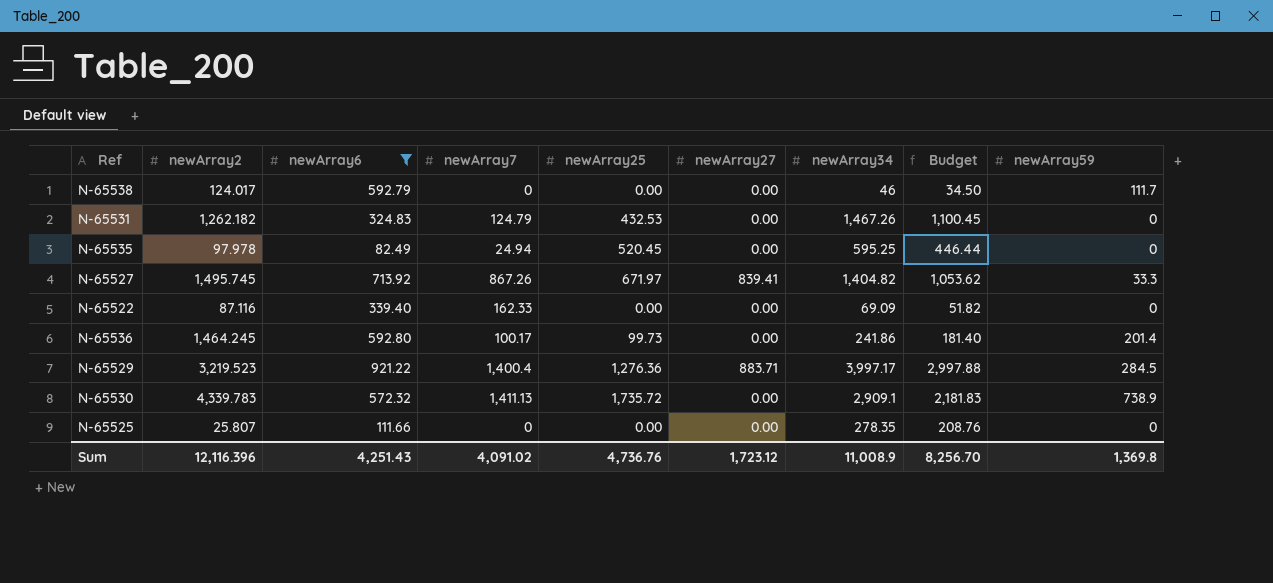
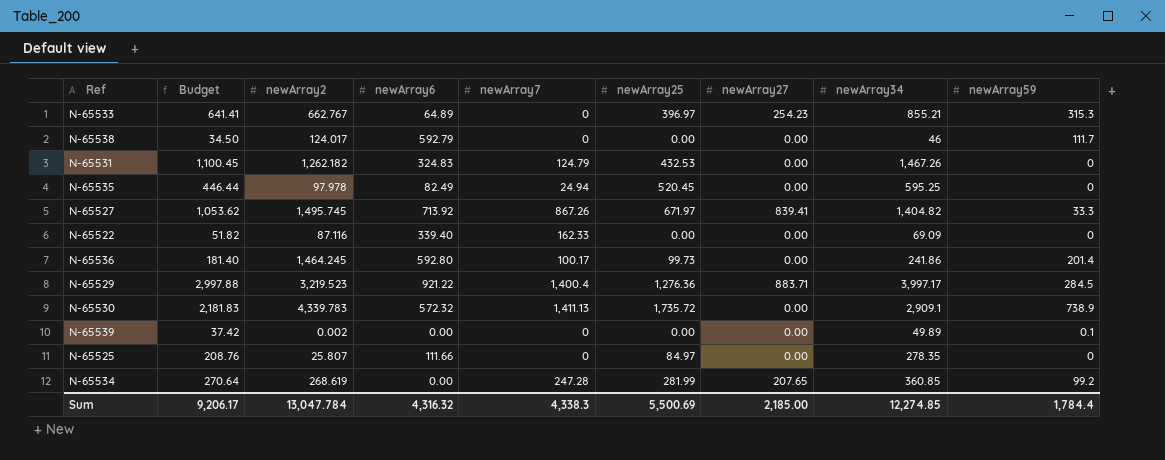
filter: newArray6 >= 82.49 -> none
column Budget | position: 8 -> 2
N-65525 | newArray25: 0.00 -> 84.97
Sum | Budget: 8,256.70 -> 9,206.17
Sum | newArray2: 12,116.396 -> 13,047.784
Sum | newArray6: 4,251.43 -> 4,316.32
Sum | newArray7: 4,091.02 -> 4,338.3
Sum | newArray25: 4,736.76 -> 5,500.69
Sum | newArray27: 1,723.12 -> 2,185.00
Sum | newArray34: 11,008.9 -> 12,274.85
Sum | newArray59: 1,369.8 -> 1,784.4

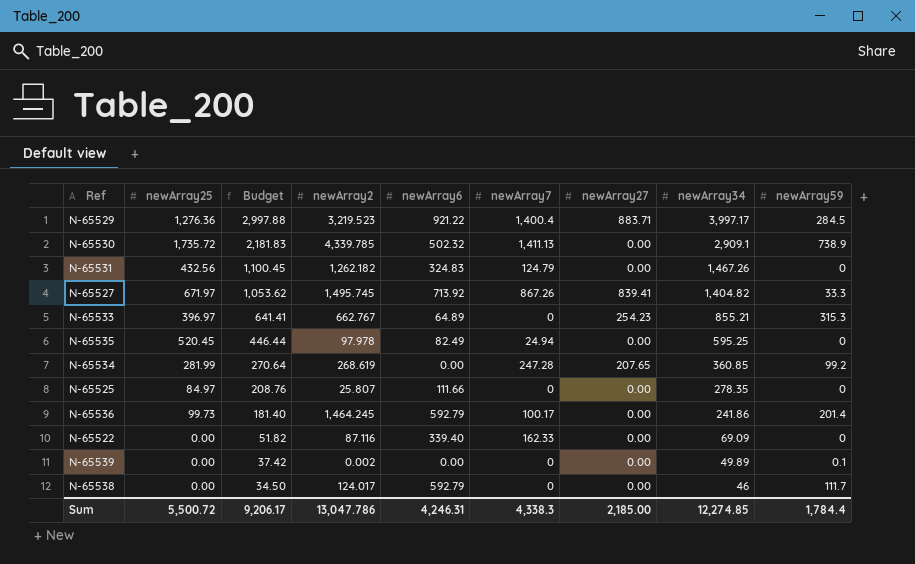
row order: none -> Budget descending
column newArray25 | position: 6 -> 2
N-65530 | newArray2: 4,339.783 -> 4,339.785
N-65530 | newArray6: 572.32 -> 502.32
N-65531 | newArray25: 432.53 -> 432.56
N-65536 | newArray6: 592.80 -> 592.79
Sum | newArray25: 5,500.69 -> 5,500.72
Sum | newArray2: 13,047.784 -> 13,047.786
Sum | newArray6: 4,316.32 -> 4,246.31

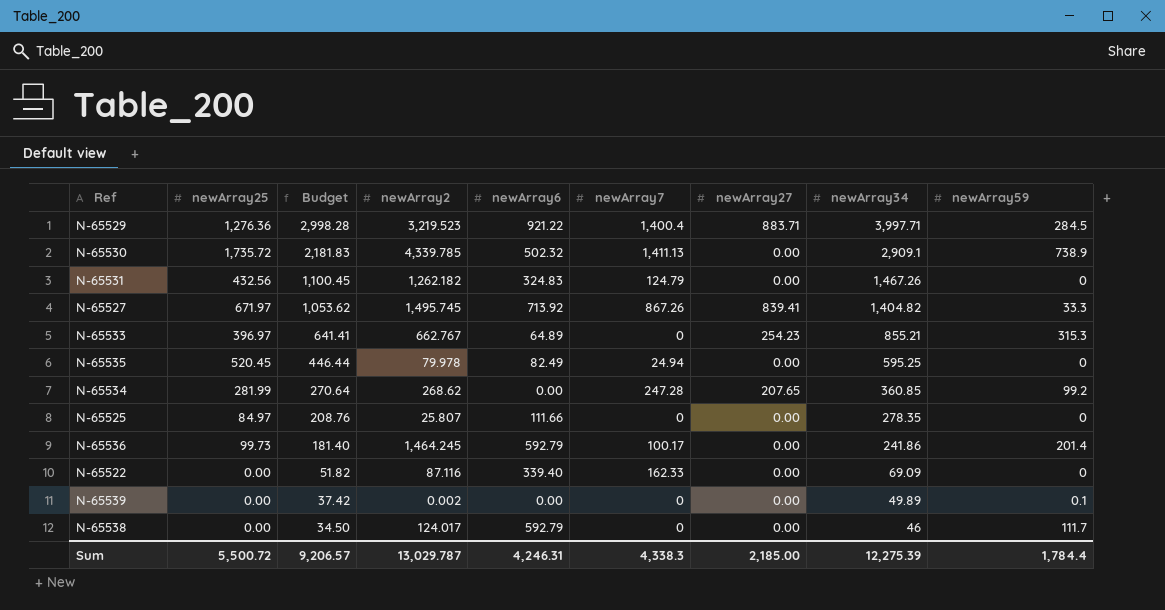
N-65529 | Budget: 2,997.88 -> 2,998.28
N-65529 | newArray34: 3,997.17 -> 3,997.71
N-65535 | newArray2: 97.978 -> 79.978
N-65534 | newArray2: 268.619 -> 268.62
Sum | Budget: 9,206.17 -> 9,206.57
Sum | newArray2: 13,047.786 -> 13,029.787
Sum | newArray34: 12,274.85 -> 12,275.39

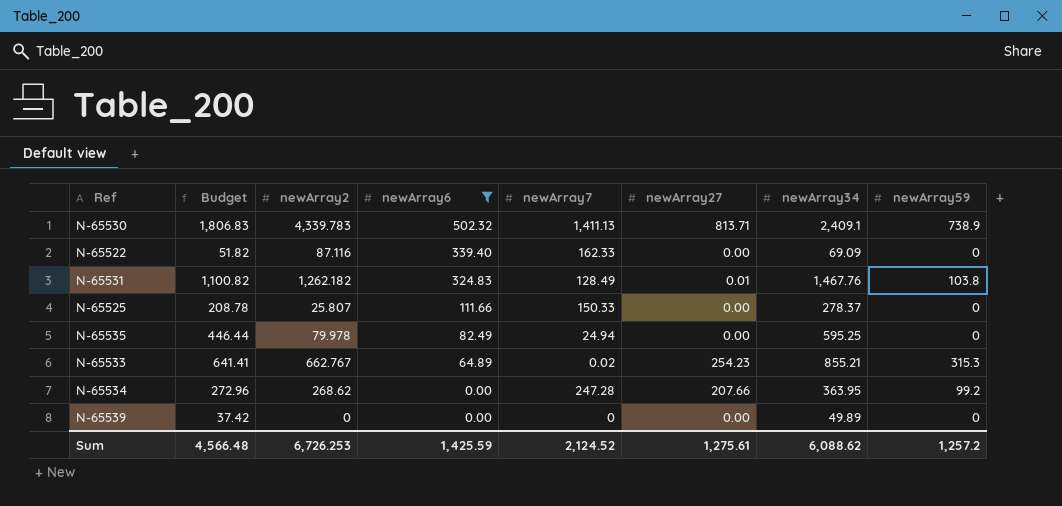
filter: none -> newArray6 <= 502.32
row order: Budget descending -> newArray6 descending
column newArray25 | position: 2 -> none
N-65530 | Budget: 2,181.83 -> 1,806.83
N-65530 | newArray2: 4,339.785 -> 4,339.783
N-65530 | newArray27: 0.00 -> 813.71
N-65530 | newArray34: 2,909.1 -> 2,409.1
N-65531 | Budget: 1,100.45 -> 1,100.82
N-65531 | newArray7: 124.79 -> 128.49
N-65531 | newArray27: 0.00 -> 0.01
N-65531 | newArray34: 1,467.26 -> 1,467.76
N-65531 | newArray59: 0 -> 103.8
N-65525 | Budget: 208.76 -> 208.78
N-65525 | newArray7: 0 -> 150.33
N-65525 | newArray34: 278.35 -> 278.37
N-65533 | newArray7: 0 -> 0.02
N-65534 | Budget: 270.64 -> 272.96
N-65534 | newArray27: 207.65 -> 207.66
N-65534 | newArray34: 360.85 -> 363.95
N-65539 | newArray2: 0.002 -> 0
N-65539 | newArray59: 0.1 -> 0
Sum | Budget: 9,206.57 -> 4,566.48
Sum | newArray2: 13,029.787 -> 6,726.253
Sum | newArray6: 4,246.31 -> 1,425.59
Sum | newArray7: 4,338.3 -> 2,124.52
Sum | newArray27: 2,185.00 -> 1,275.61
Sum | newArray34: 12,275.39 -> 6,088.62
Sum | newArray59: 1,784.4 -> 1,257.2

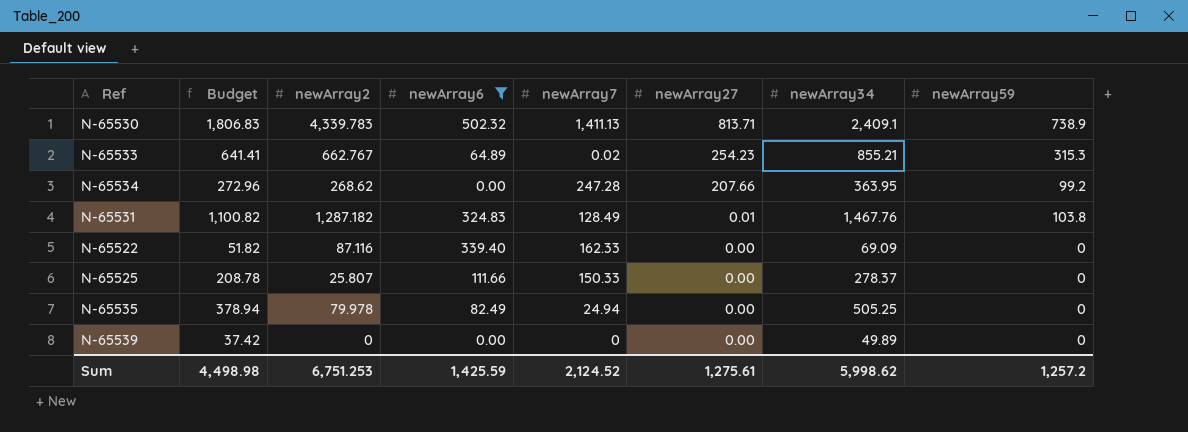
row order: newArray6 descending -> newArray27 descending
N-65531 | newArray2: 1,262.182 -> 1,287.182
N-65535 | Budget: 446.44 -> 378.94
N-65535 | newArray34: 595.25 -> 505.25
Sum | Budget: 4,566.48 -> 4,498.98
Sum | newArray2: 6,726.253 -> 6,751.253
Sum | newArray34: 6,088.62 -> 5,998.62

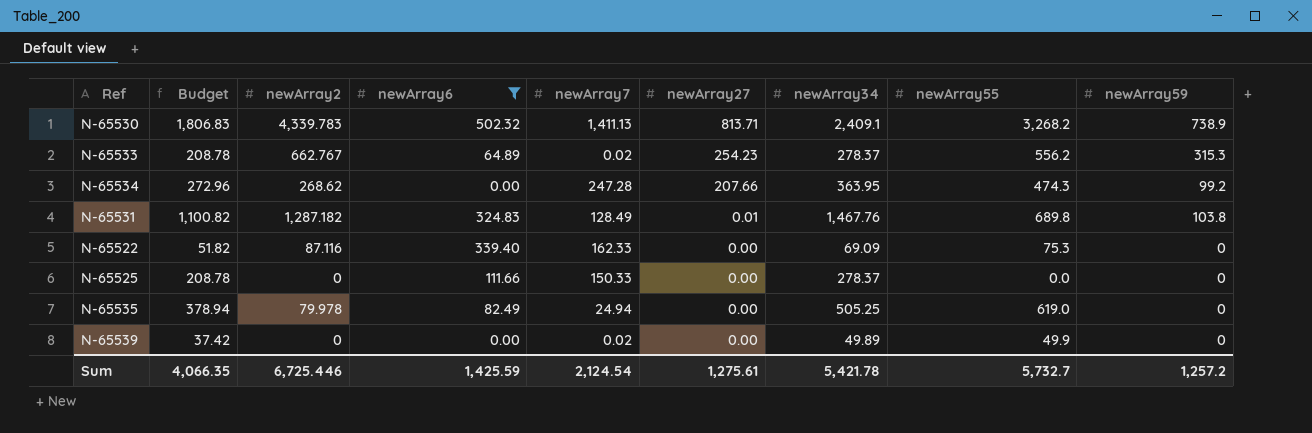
column newArray55 | position: none -> 8
N-65533 | Budget: 641.41 -> 208.78
N-65533 | newArray34: 855.21 -> 278.37
N-65525 | newArray2: 25.807 -> 0
N-65539 | newArray7: 0 -> 0.02
Sum | Budget: 4,498.98 -> 4,066.35
Sum | newArray2: 6,751.253 -> 6,725.446
Sum | newArray7: 2,124.52 -> 2,124.54
Sum | newArray34: 5,998.62 -> 5,421.78

